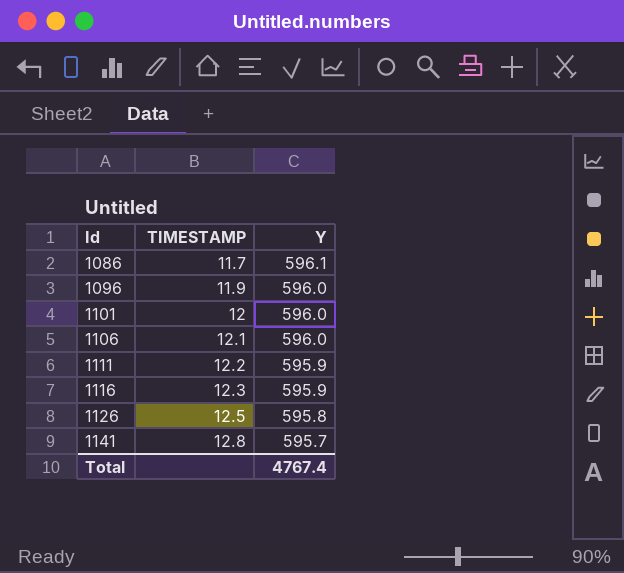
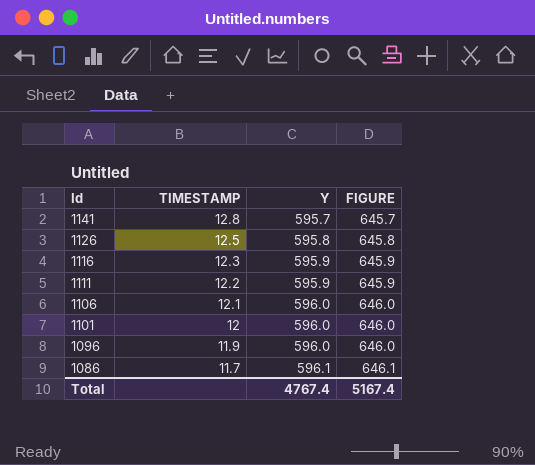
row order: Id ascending -> Id descending
column FIGURE | formula: none -> [Y] + 50

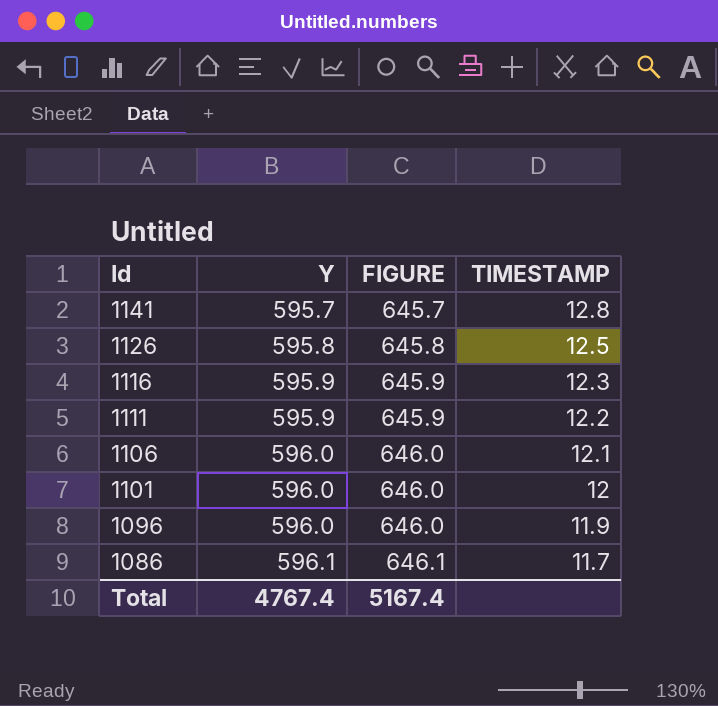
column TIMESTAMP | position: 2 -> 4

